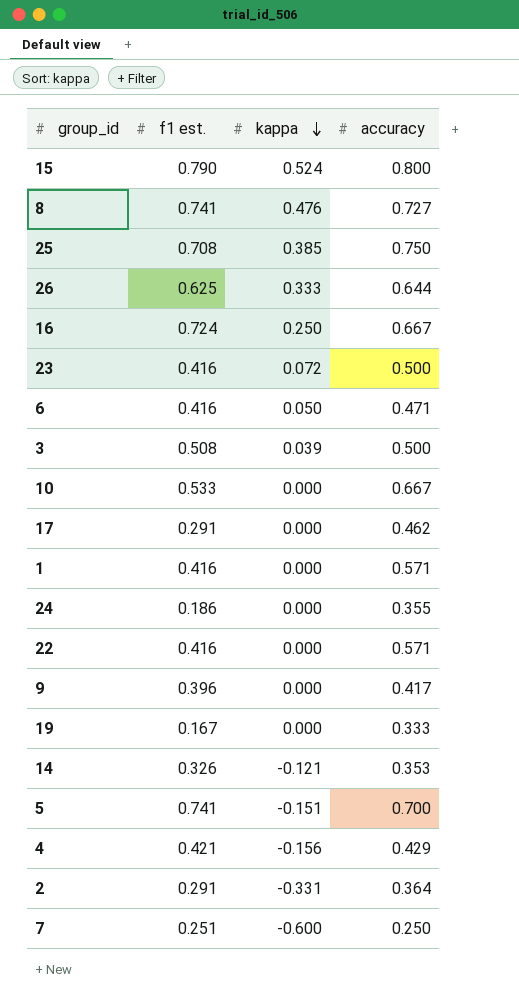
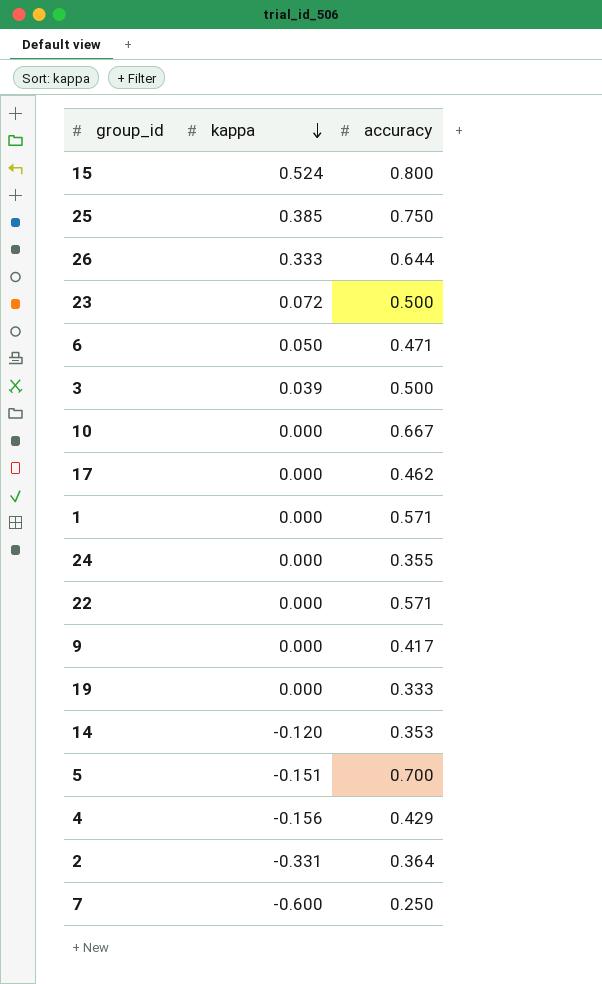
column f1 est. | position: 2 -> none
row 8: 0.741 | 0.476 | 0.727 -> none
row 16: 0.724 | 0.250 | 0.667 -> none
14 | kappa: -0.121 -> -0.120

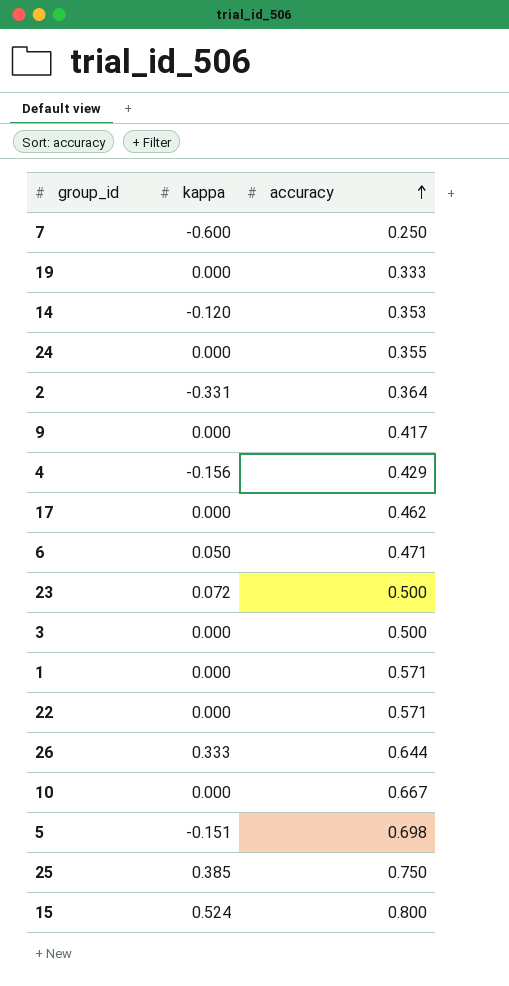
row order: kappa descending -> accuracy ascending
3 | kappa: 0.039 -> 0.000
5 | accuracy: 0.700 -> 0.698

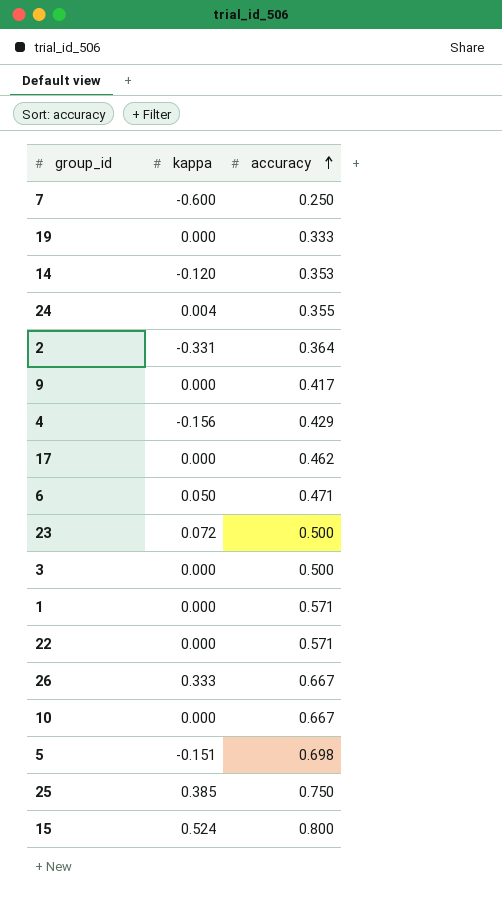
24 | kappa: 0.000 -> 0.004
26 | accuracy: 0.644 -> 0.667

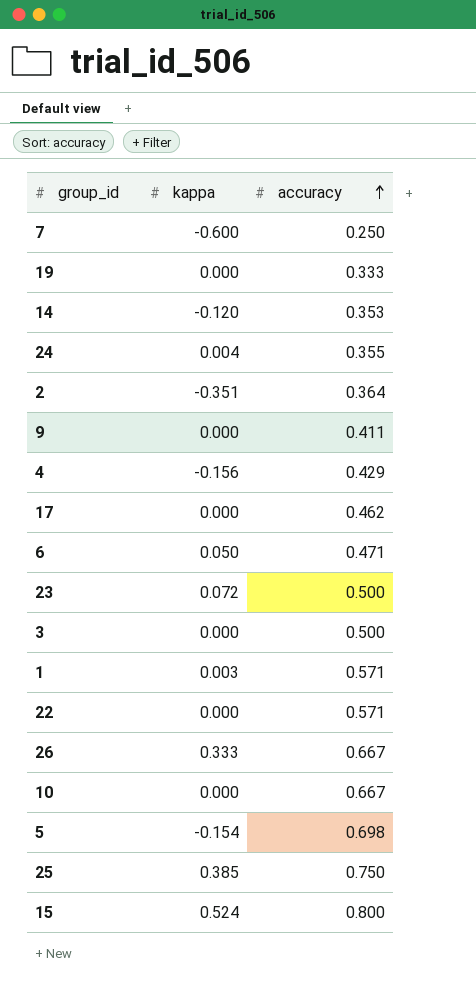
2 | kappa: -0.331 -> -0.351
9 | accuracy: 0.417 -> 0.411
1 | kappa: 0.000 -> 0.003
5 | kappa: -0.151 -> -0.154

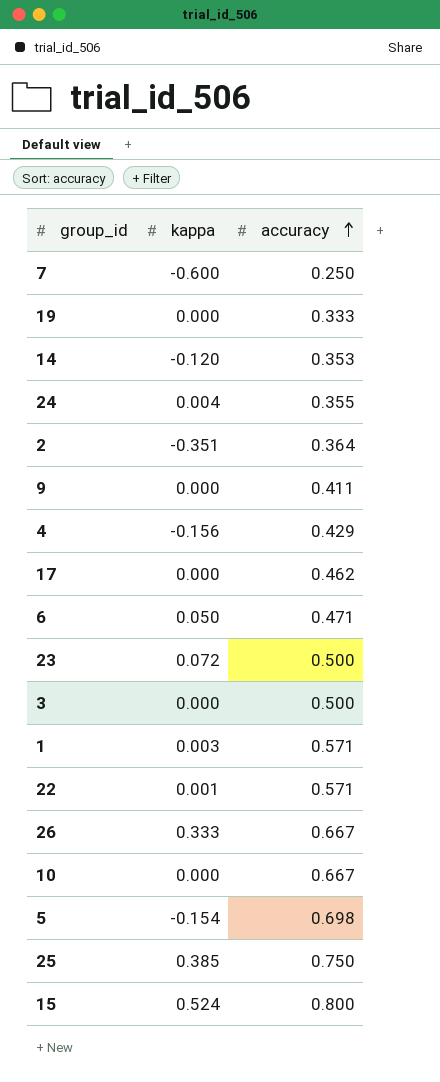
22 | kappa: 0.000 -> 0.001

